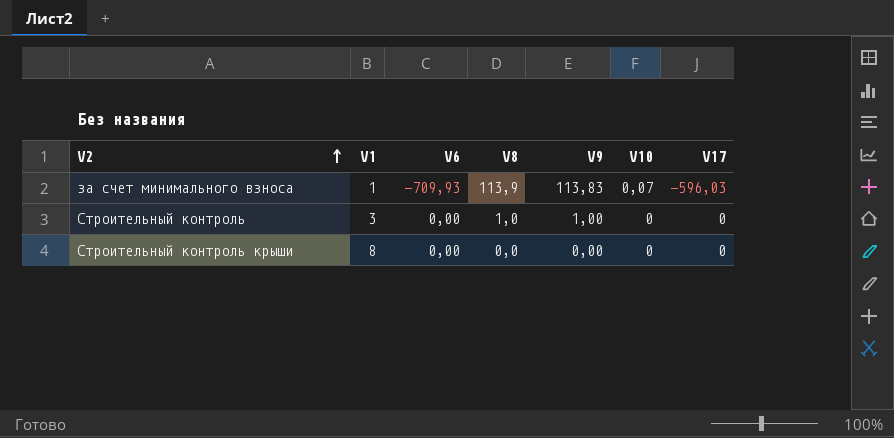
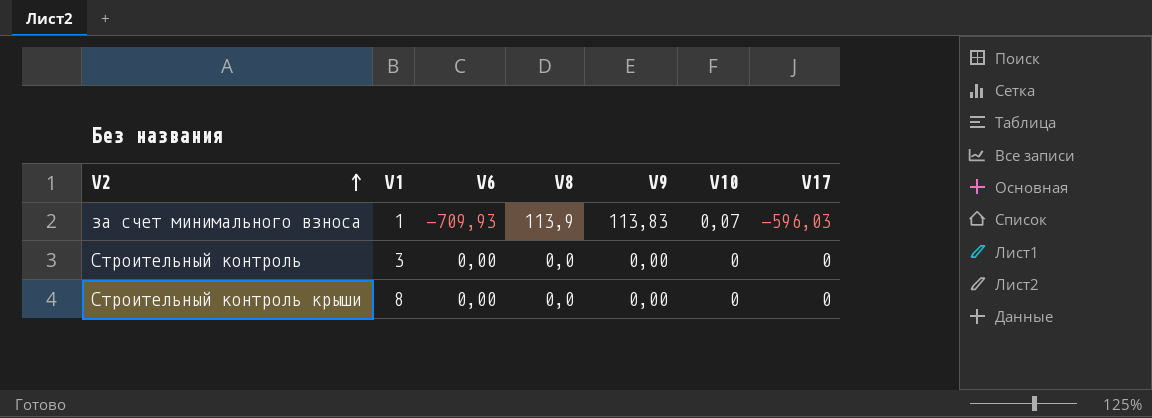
Строительный контроль | V8: 1,0 -> 0,0
Строительный контроль | V9: 1,00 -> 0,00

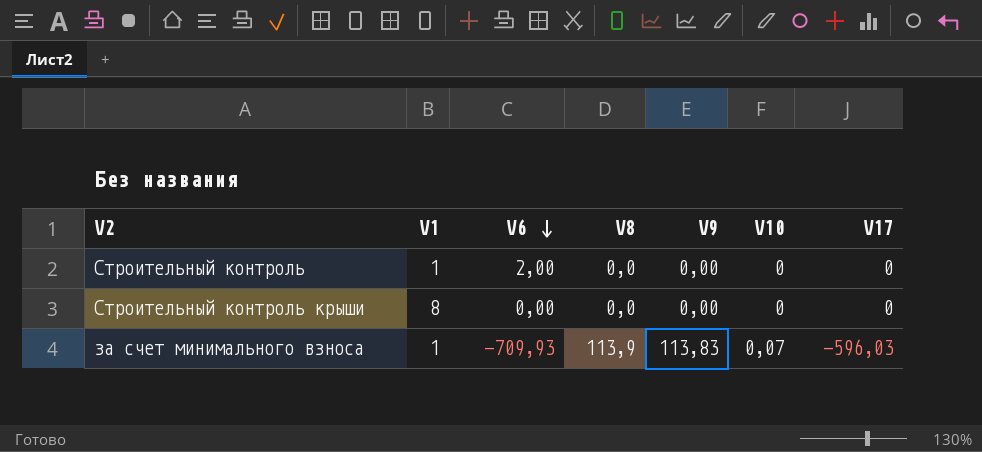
row order: V2 ascending -> V6 descending
Строительный контроль | V1: 3 -> 1
Строительный контроль | V6: 0,00 -> 2,00

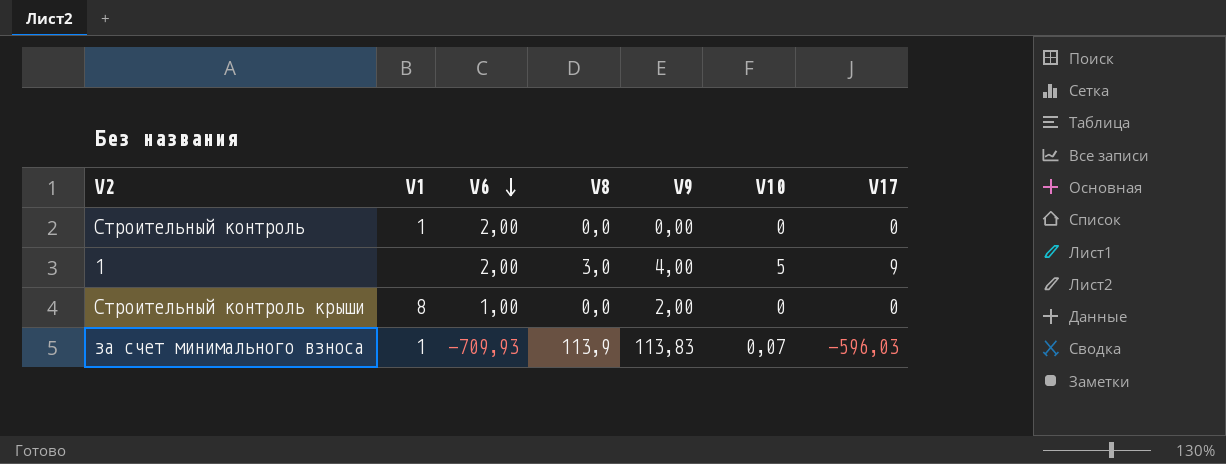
row 1: none -> none | 2,00 | 3,0 | 4,00 | 5 | 9
Строительный контроль крыши | V6: 0,00 -> 1,00
Строительный контроль крыши | V9: 0,00 -> 2,00

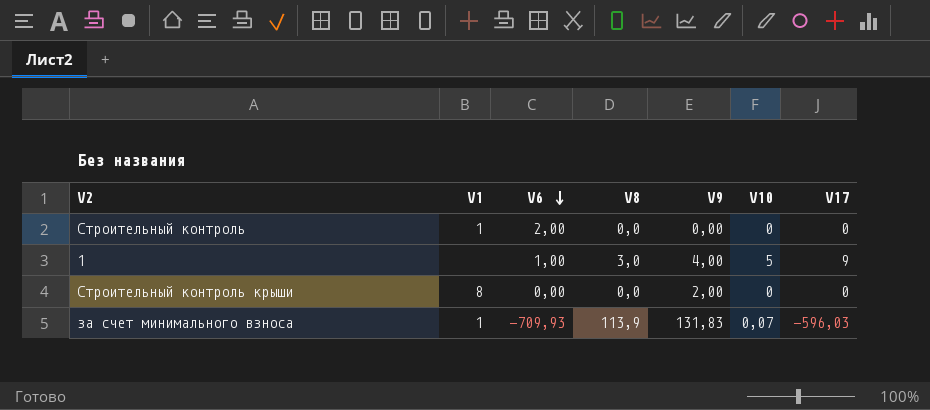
1 | V6: 2,00 -> 1,00
Строительный контроль крыши | V6: 1,00 -> 0,00
за счет минимального взноса | V9: 113,83 -> 131,83

